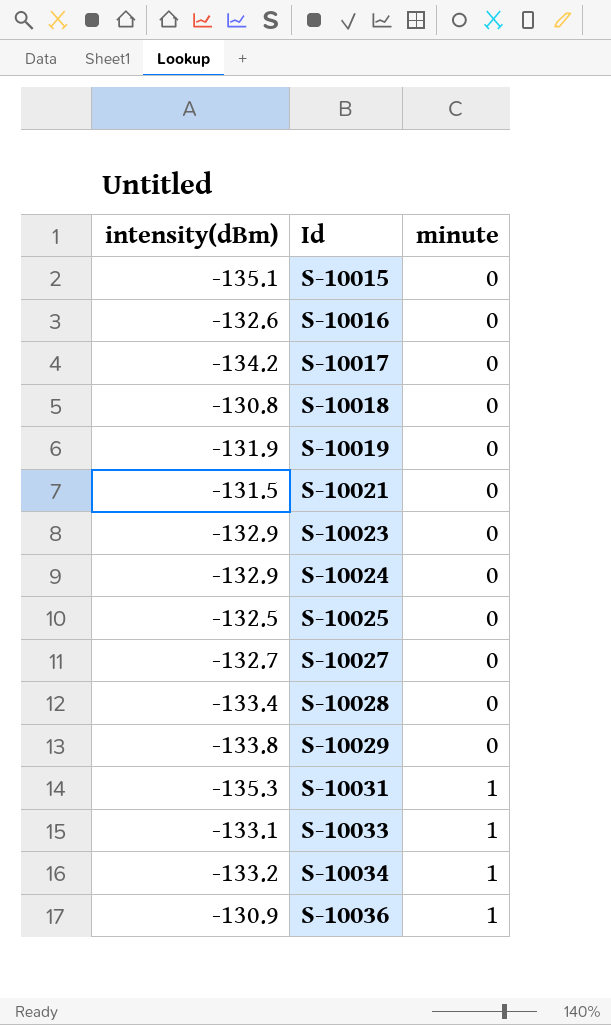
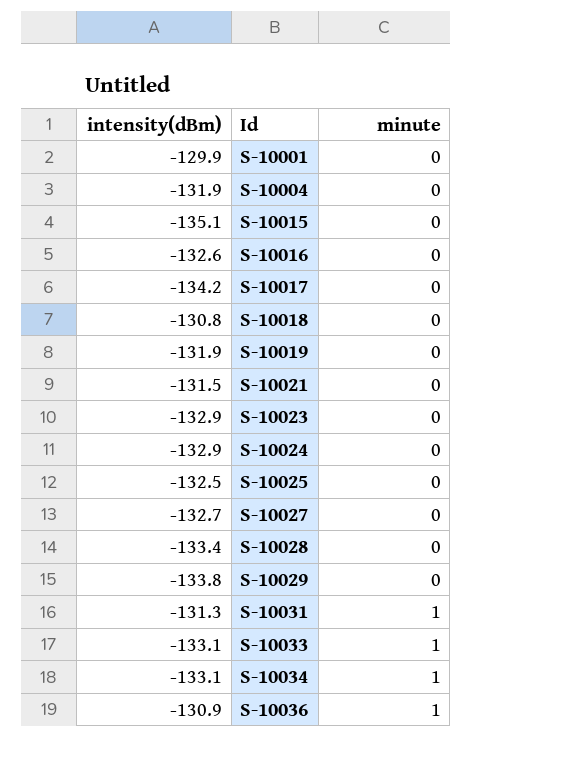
row S-10001: none -> -129.9 | 0
row S-10004: none -> -131.9 | 0
S-10031 | intensity(dBm): -135.3 -> -131.3
S-10034 | intensity(dBm): -133.2 -> -133.1

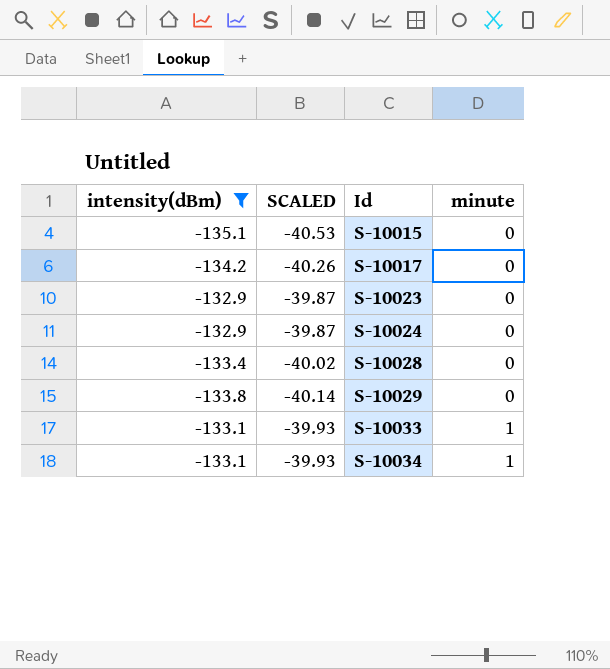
filter: none -> intensity(dBm) <= -132.9
column SCALED | formula: none -> [intensity(dBm)] * 0.3

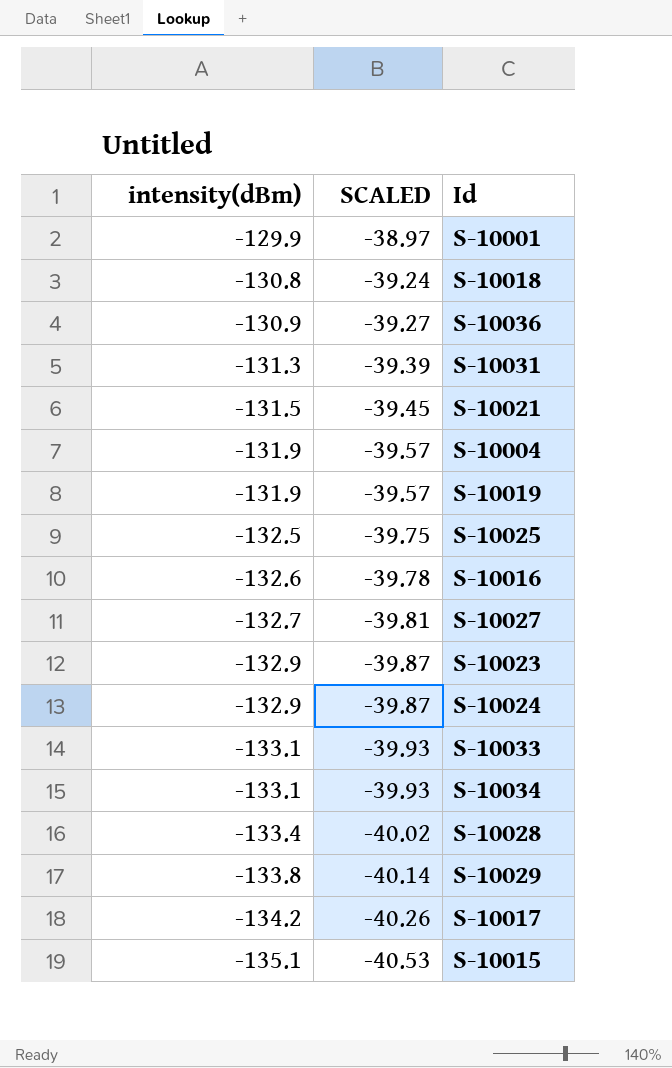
filter: intensity(dBm) <= -132.9 -> none
row order: Id ascending -> intensity(dBm) descending
column minute | position: 4 -> none

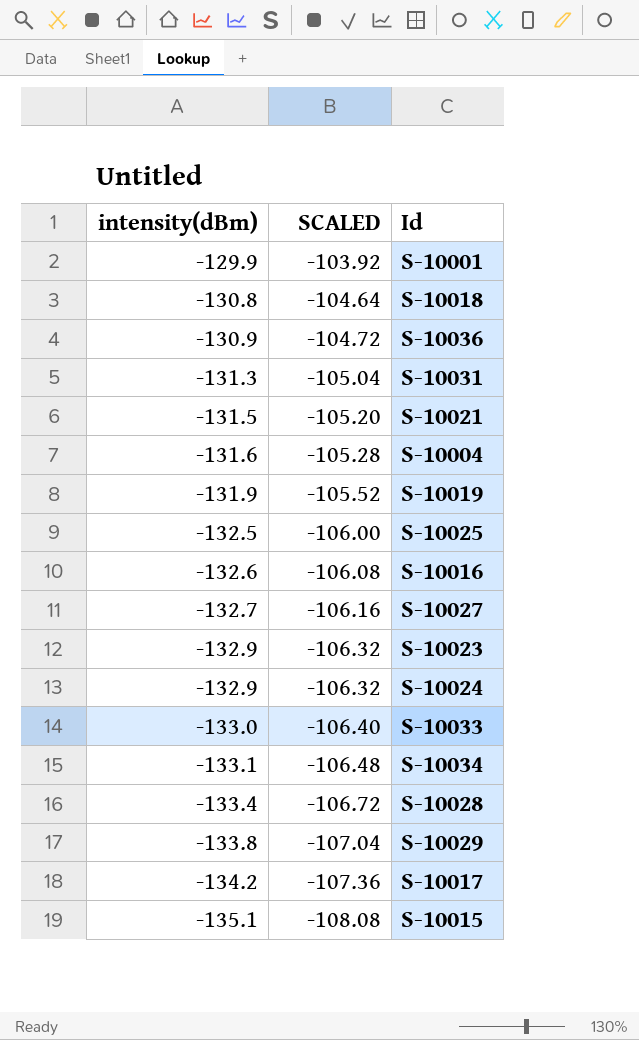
column SCALED | formula: [intensity(dBm)] * 0.3 -> [intensity(dBm)] * 0.8
S-10004 | intensity(dBm): -131.9 -> -131.6
S-10033 | intensity(dBm): -133.1 -> -133.0

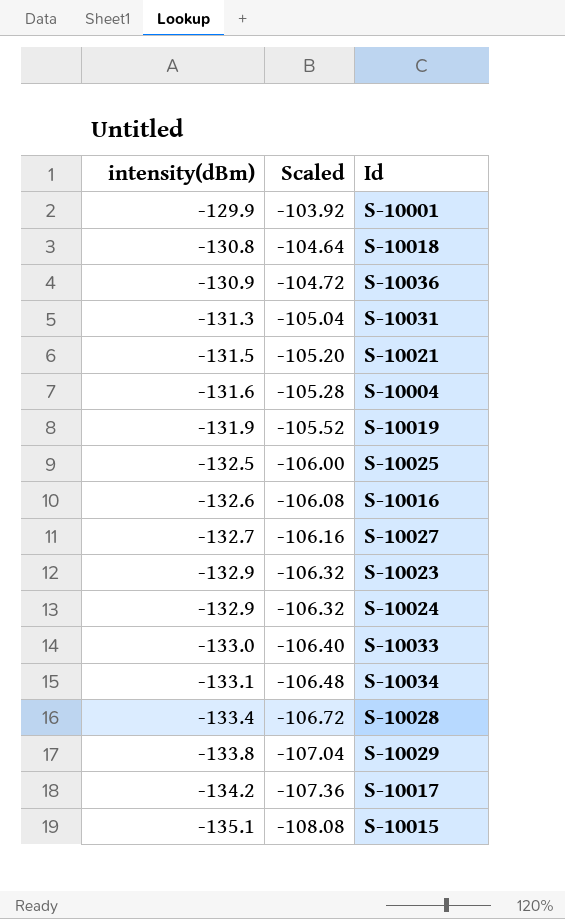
column name: SCALED -> Scaled

